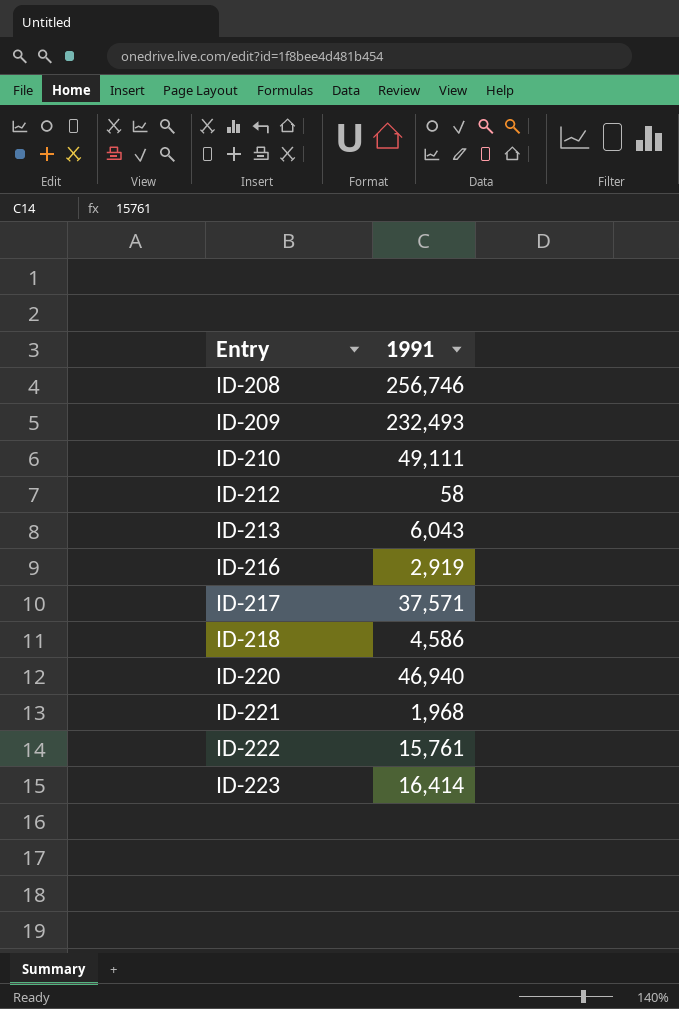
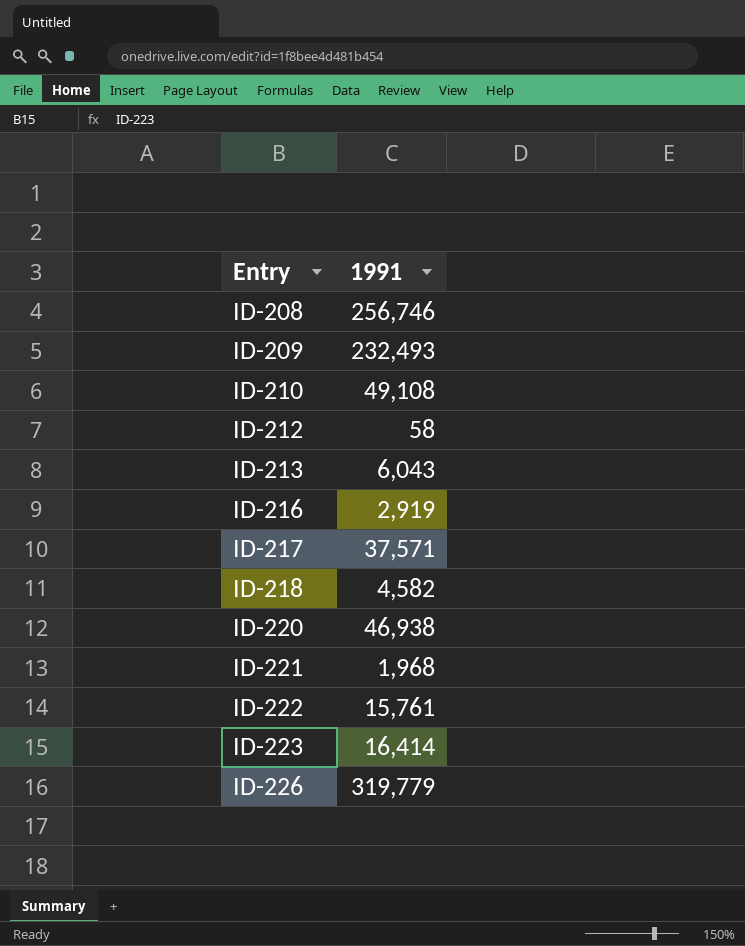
ID-210 | 1991: 49,111 -> 49,108
ID-218 | 1991: 4,586 -> 4,582
ID-220 | 1991: 46,940 -> 46,938
row ID-226: none -> 319,779

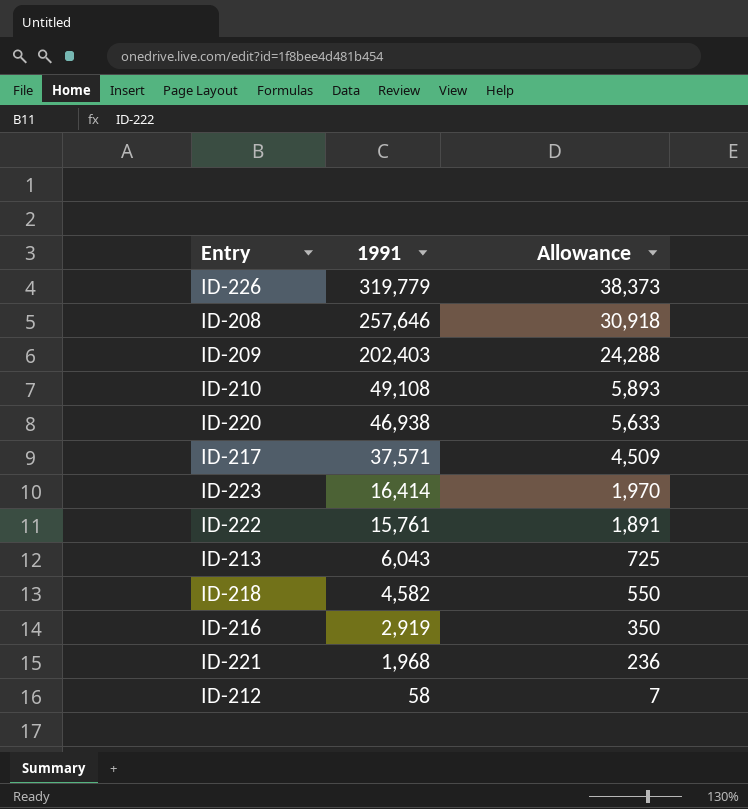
row order: Entry ascending -> 1991 descending
column Allowance | formula: none -> [1991] * 0.12
ID-208 | 1991: 256,746 -> 257,646
ID-209 | 1991: 232,493 -> 202,403

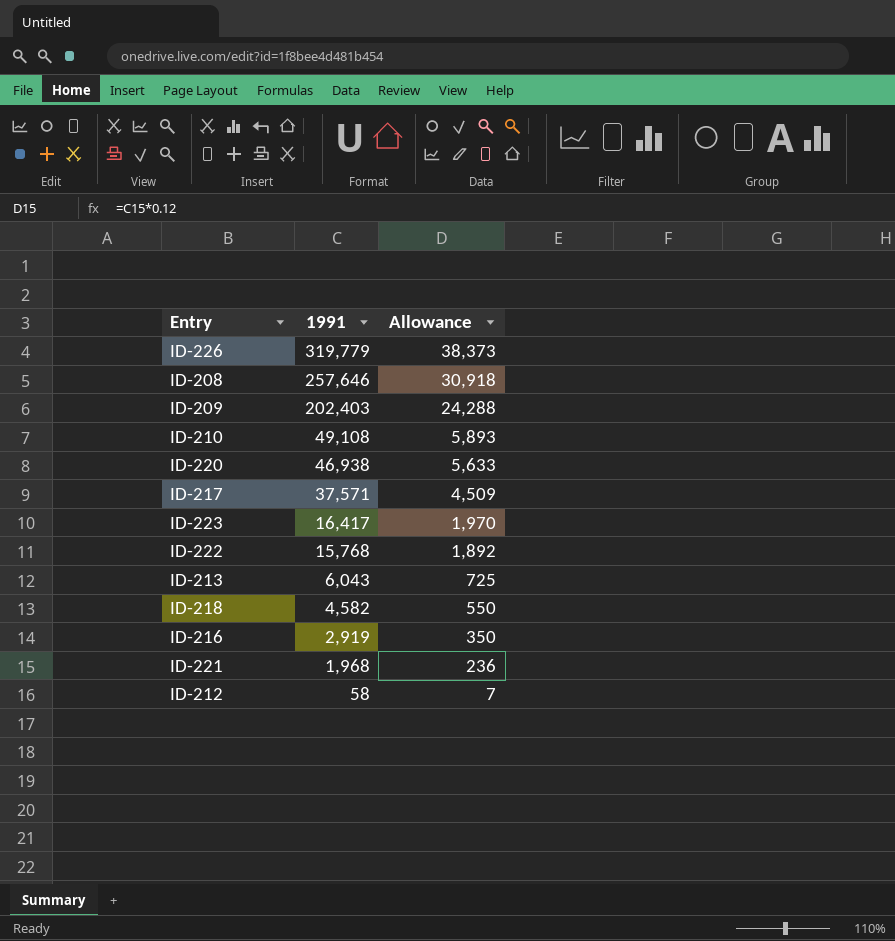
ID-223 | 1991: 16,414 -> 16,417
ID-222 | 1991: 15,761 -> 15,768
ID-222 | Allowance: 1,891 -> 1,892

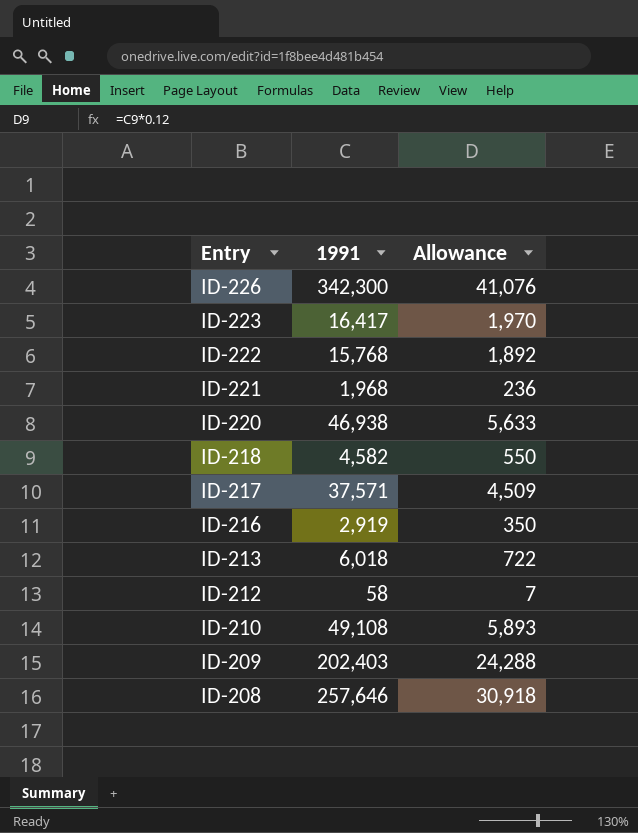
row order: 1991 descending -> Entry descending
ID-226 | 1991: 319,779 -> 342,300
ID-226 | Allowance: 38,373 -> 41,076
ID-213 | 1991: 6,043 -> 6,018
ID-213 | Allowance: 725 -> 722

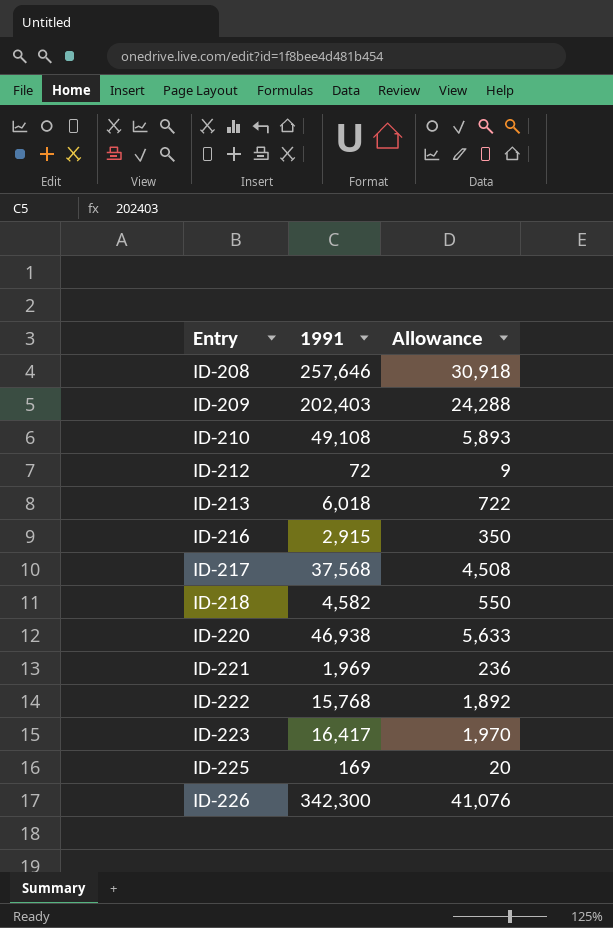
row order: Entry descending -> Entry ascending
ID-212 | 1991: 58 -> 72
ID-212 | Allowance: 7 -> 9
ID-216 | 1991: 2,919 -> 2,915
ID-217 | 1991: 37,571 -> 37,568
ID-217 | Allowance: 4,509 -> 4,508
ID-221 | 1991: 1,968 -> 1,969
row ID-225: none -> 169 | 20

